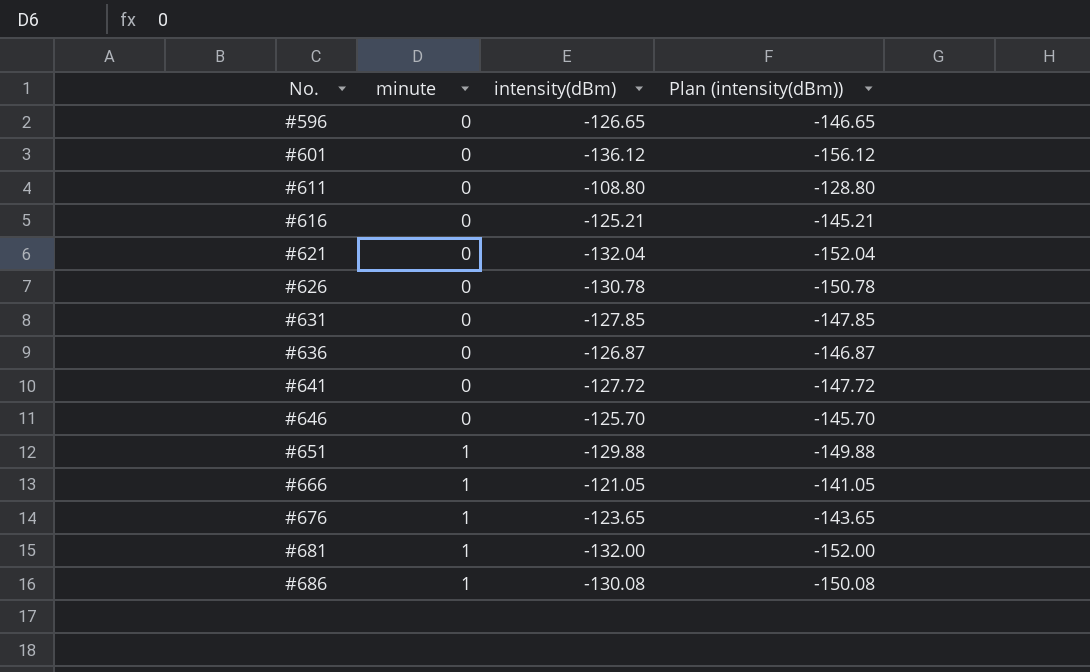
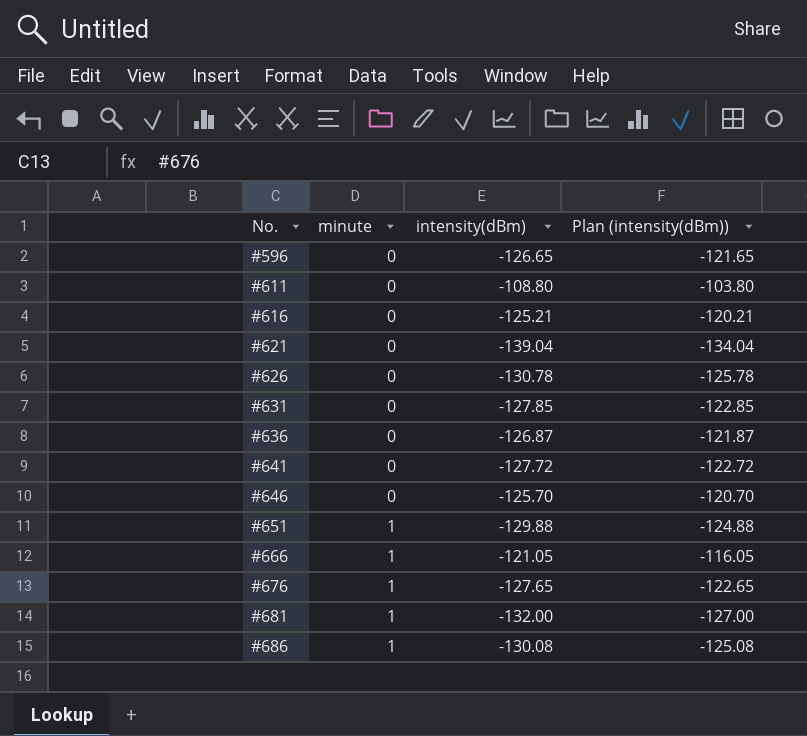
column Plan (intensity(dBm)) | formula: [intensity(dBm)] - 20 -> [intensity(dBm)] + 5
row #601: 0 | -136.12 | -156.12 -> none
#621 | intensity(dBm): -132.04 -> -139.04
#676 | intensity(dBm): -123.65 -> -127.65

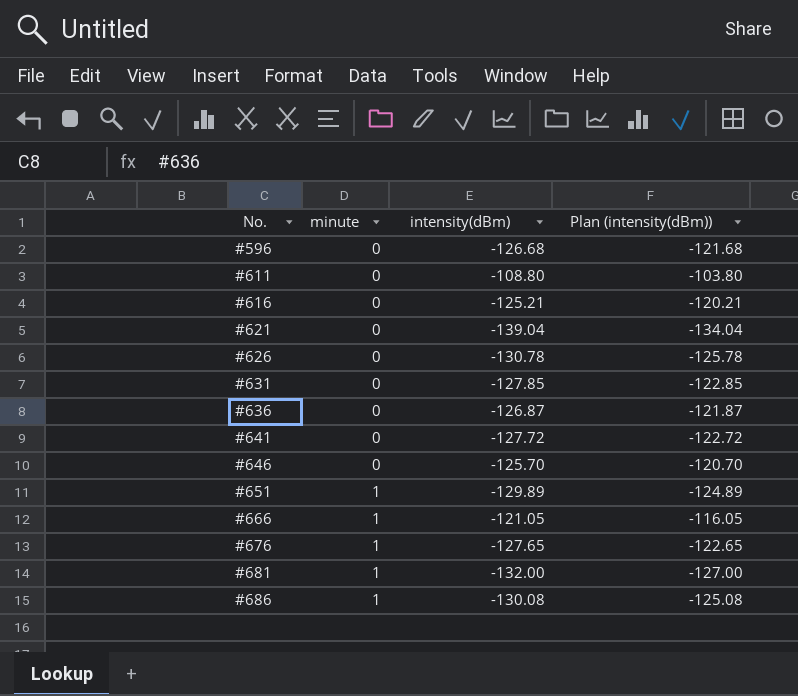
#596 | intensity(dBm): -126.65 -> -126.68
#596 | Plan (intensity(dBm)): -121.65 -> -121.68
#651 | intensity(dBm): -129.88 -> -129.89
#651 | Plan (intensity(dBm)): -124.88 -> -124.89

